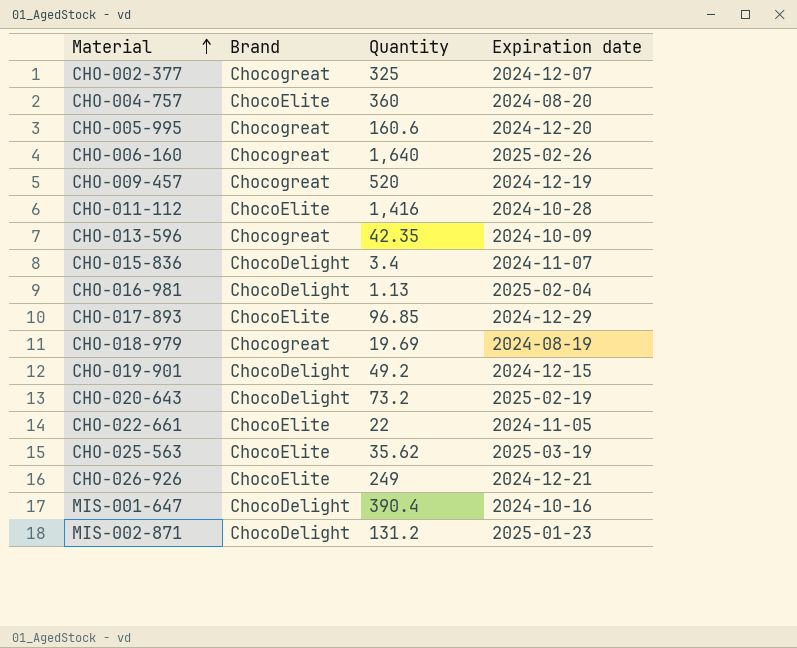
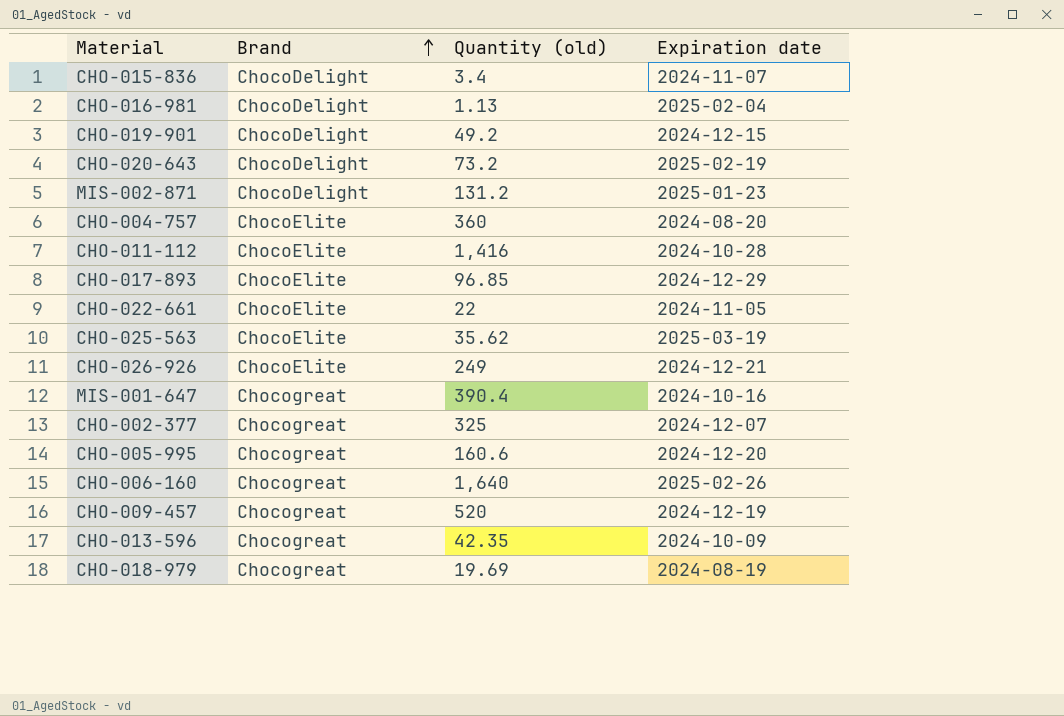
row order: Material ascending -> Brand ascending
column name: Quantity -> Quantity (old)
MIS-001-647 | Brand: ChocoDelight -> Chocogreat

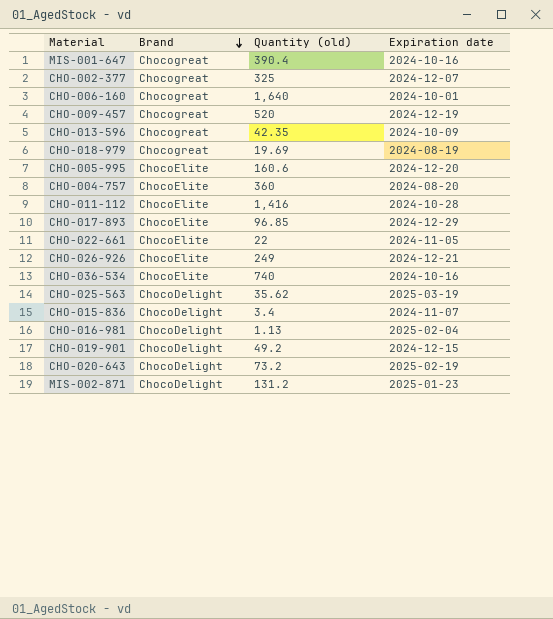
row order: Brand ascending -> Brand descending
CHO-006-160 | Expiration date: 2025-02-26 -> 2024-10-01
CHO-005-995 | Brand: Chocogreat -> ChocoElite
row CHO-036-534: none -> ChocoElite | 740 | 2024-10-16
CHO-025-563 | Brand: ChocoElite -> ChocoDelight

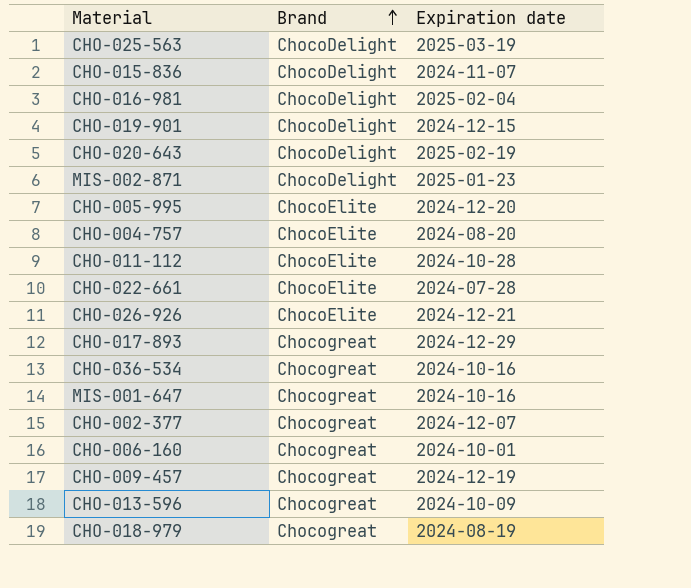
row order: Brand descending -> Brand ascending
column Quantity (old) | position: 3 -> none
CHO-022-661 | Expiration date: 2024-11-05 -> 2024-07-28
CHO-017-893 | Brand: ChocoElite -> Chocogreat
CHO-036-534 | Brand: ChocoElite -> Chocogreat

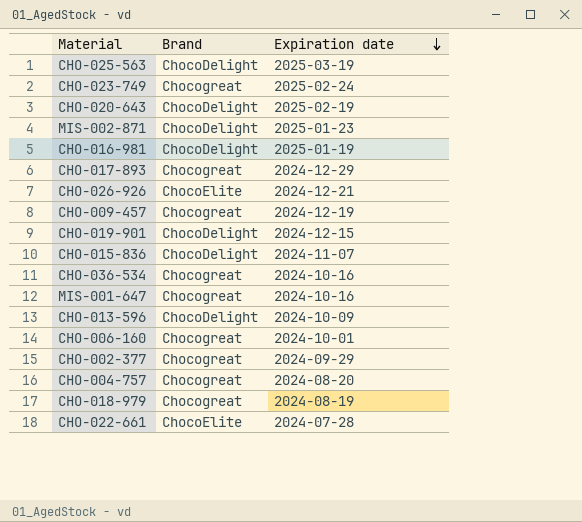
row order: Brand ascending -> Expiration date descending
row CHO-005-995: ChocoElite | 2024-12-20 -> none
row CHO-011-112: ChocoElite | 2024-10-28 -> none
row CHO-023-749: none -> Chocogreat | 2025-02-24
CHO-016-981 | Expiration date: 2025-02-04 -> 2025-01-19
CHO-013-596 | Brand: Chocogreat -> ChocoDelight
CHO-002-377 | Expiration date: 2024-12-07 -> 2024-09-29
CHO-004-757 | Brand: ChocoElite -> Chocogreat

